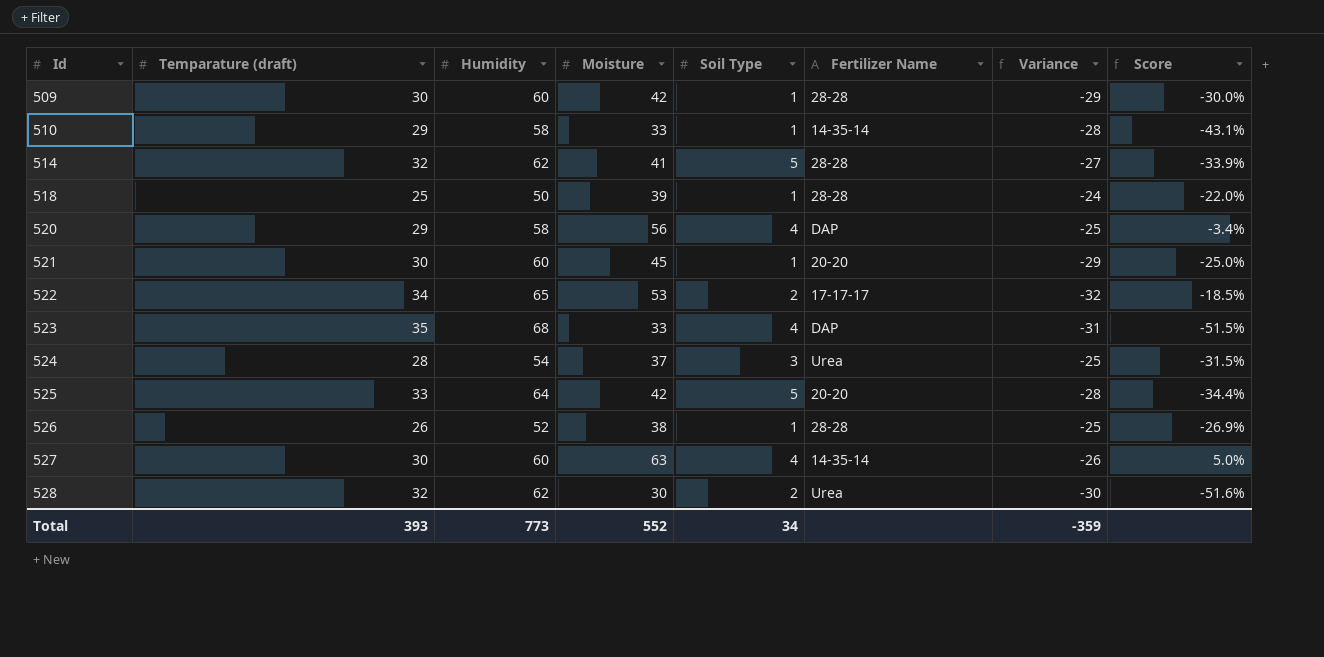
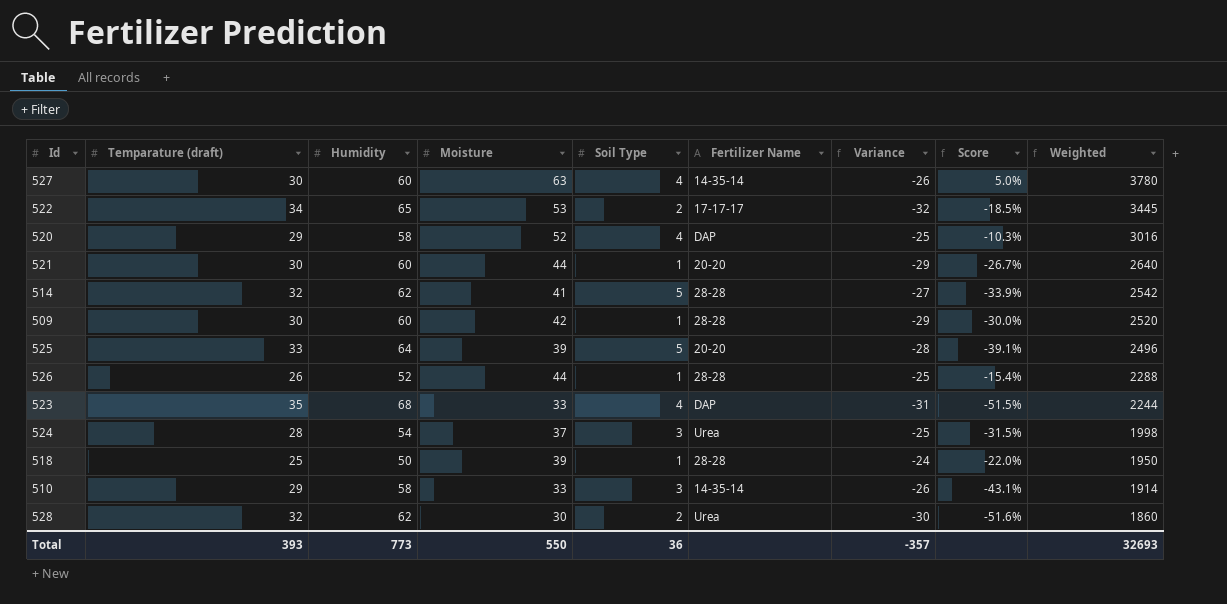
row order: Id ascending -> Weighted descending
column Weighted | formula: none -> [Humidity] * [Moisture]
520 | Moisture: 56 -> 52
520 | Score: -3.4% -> -10.3%
521 | Moisture: 45 -> 44
521 | Score: -25.0% -> -26.7%
525 | Moisture: 42 -> 39
525 | Score: -34.4% -> -39.1%
526 | Moisture: 38 -> 44
526 | Score: -26.9% -> -15.4%
510 | Soil Type: 1 -> 3
510 | Variance: -28 -> -26
Total | Moisture: 552 -> 550
Total | Soil Type: 34 -> 36
Total | Variance: -359 -> -357

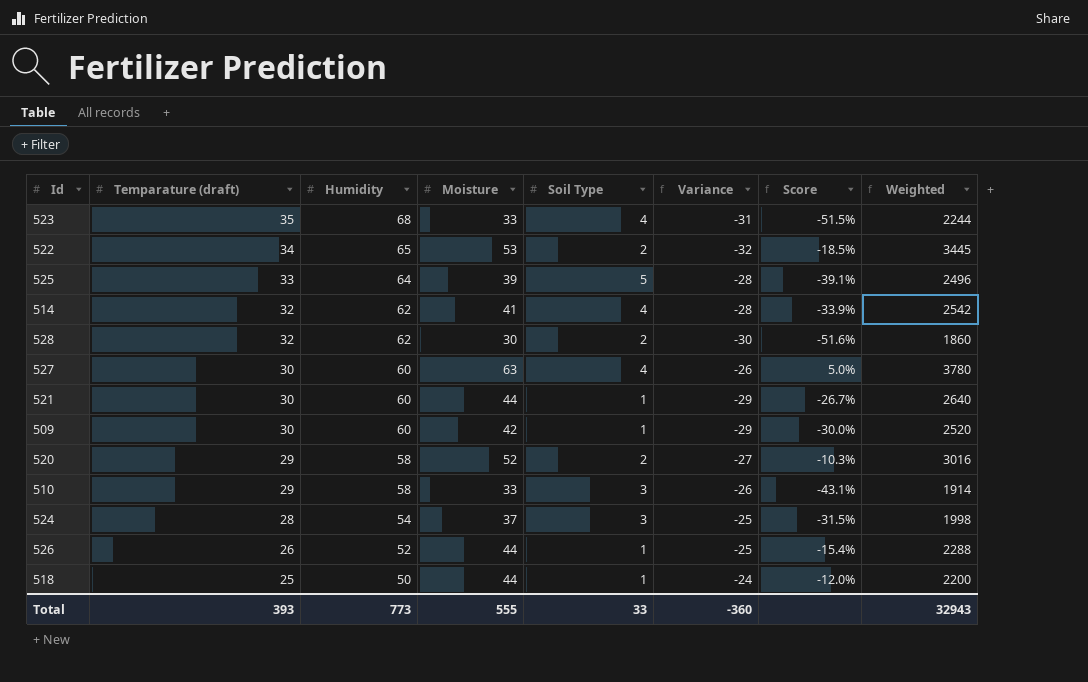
row order: Weighted descending -> Temparature (draft) descending
column Fertilizer Name | position: 6 -> none
514 | Soil Type: 5 -> 4
514 | Variance: -27 -> -28
520 | Soil Type: 4 -> 2
520 | Variance: -25 -> -27
518 | Moisture: 39 -> 44
518 | Score: -22.0% -> -12.0%
518 | Weighted: 1950 -> 2200
Total | Moisture: 550 -> 555
Total | Soil Type: 36 -> 33
Total | Variance: -357 -> -360
Total | Weighted: 32693 -> 32943

